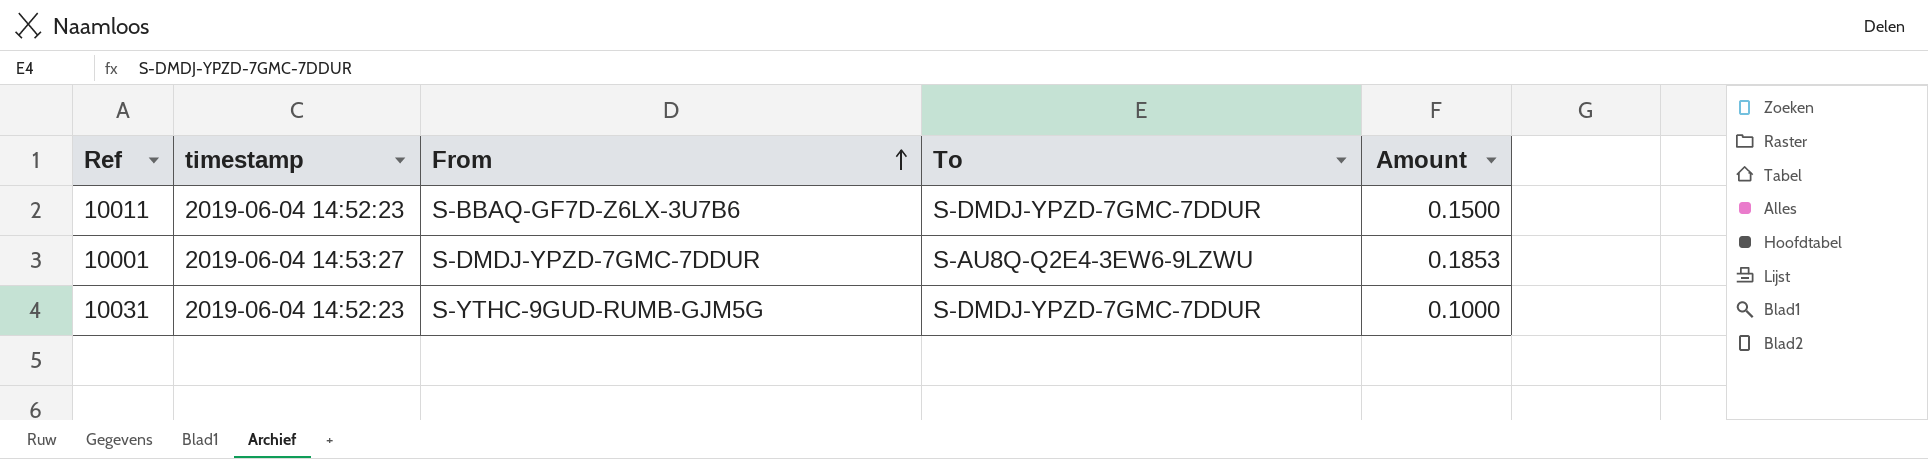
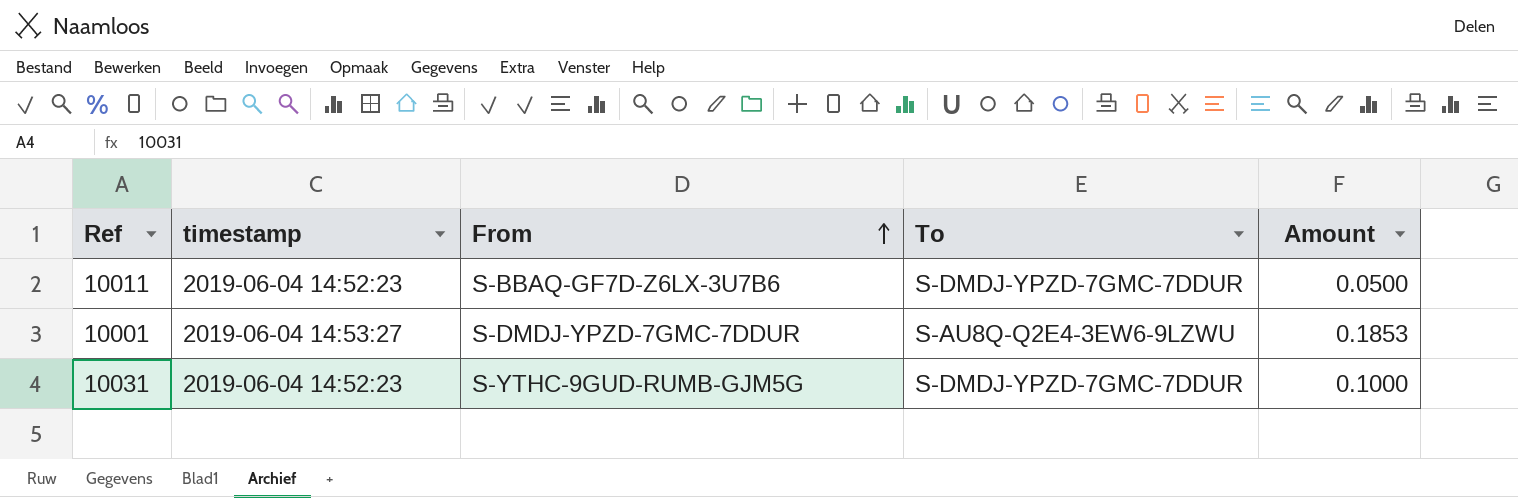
10011 | Amount: 0.1500 -> 0.0500

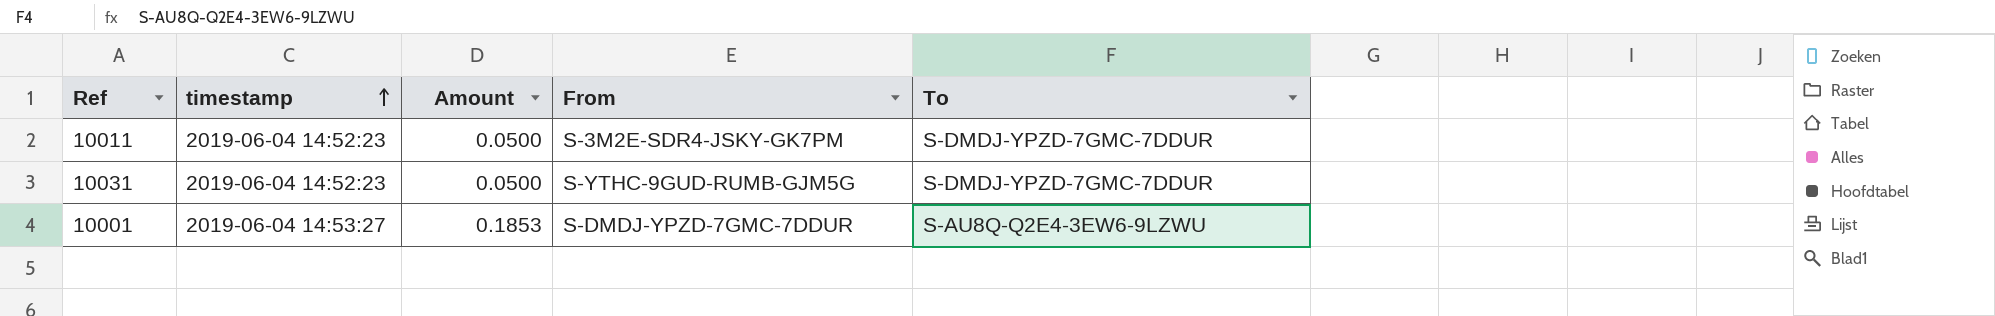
row order: From ascending -> timestamp ascending
column Amount | position: 5 -> 3
10011 | From: S-BBAQ-GF7D-Z6LX-3U7B6 -> S-3M2E-SDR4-JSKY-GK7PM
10031 | Amount: 0.1000 -> 0.0500

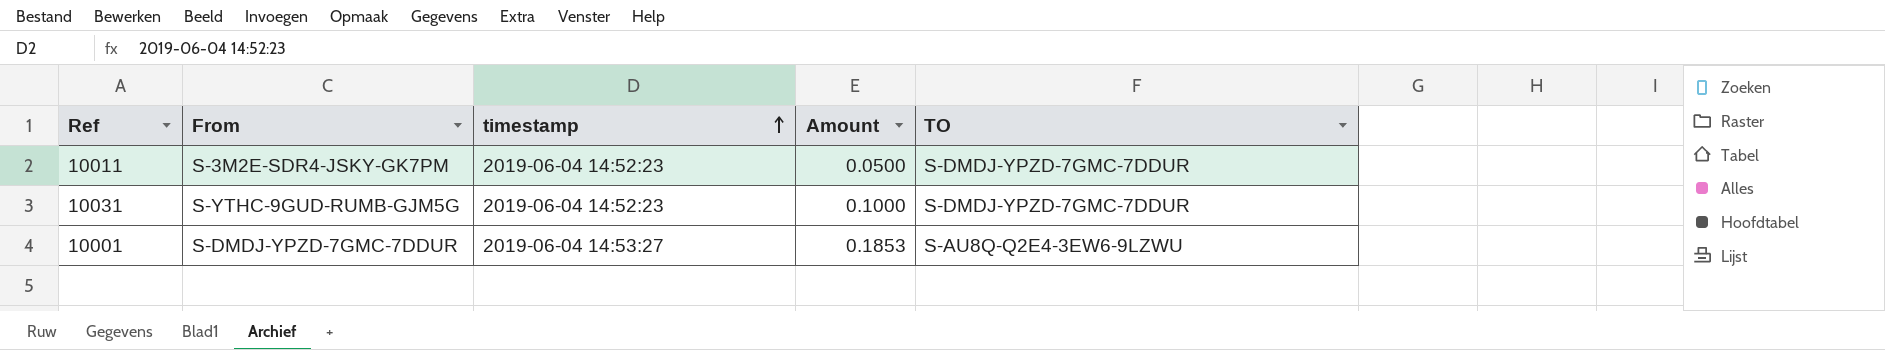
column From | position: 4 -> 2
column name: To -> TO
10031 | Amount: 0.0500 -> 0.1000

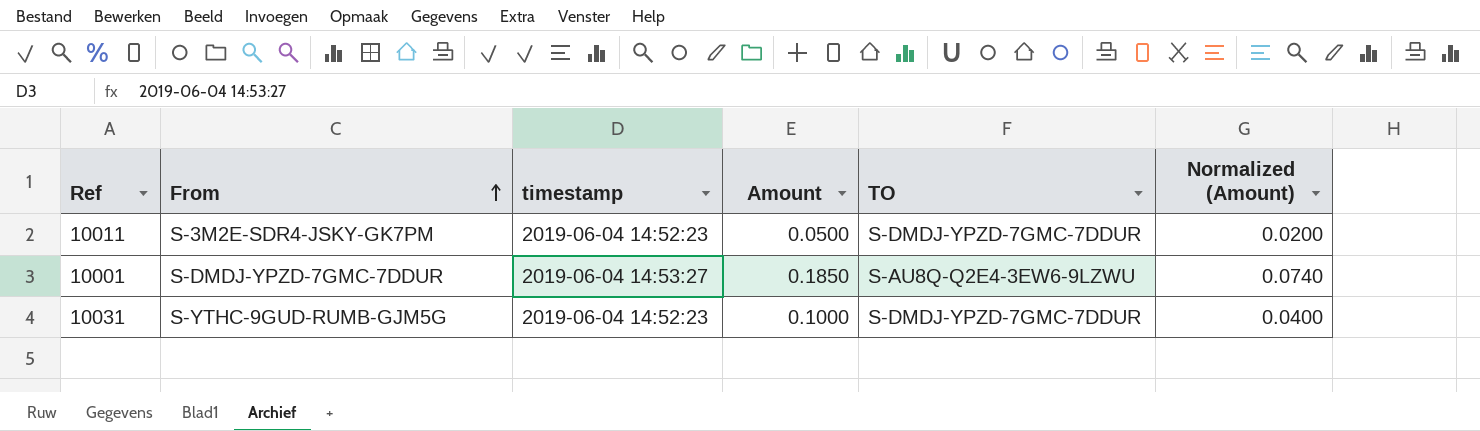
row order: timestamp ascending -> From ascending
column Normalized (Amount) | formula: none -> [Amount] * 0.4
10001 | Amount: 0.1853 -> 0.1850

